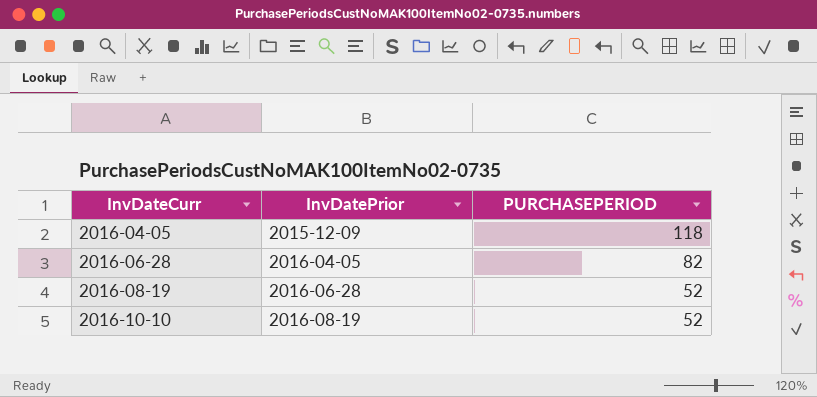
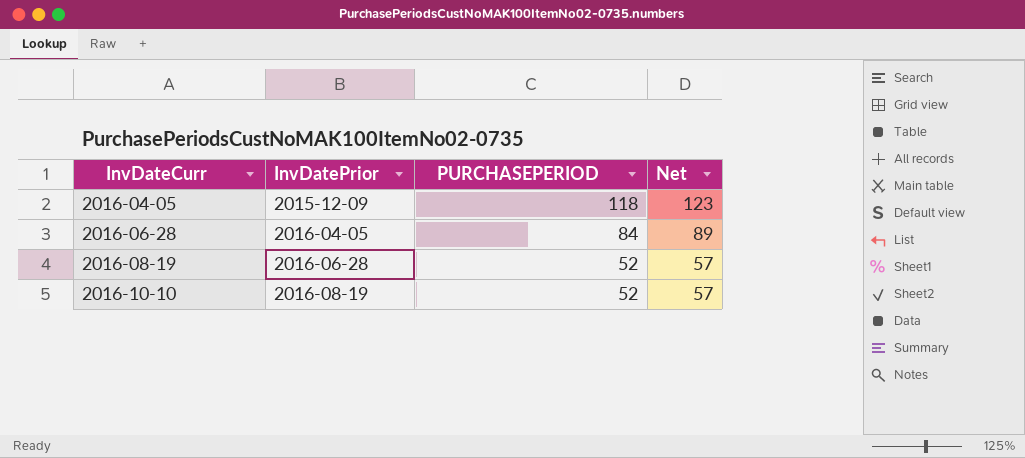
column Net | formula: none -> [PURCHASEPERIOD] + 5
2016-06-28 | PURCHASEPERIOD: 82 -> 84

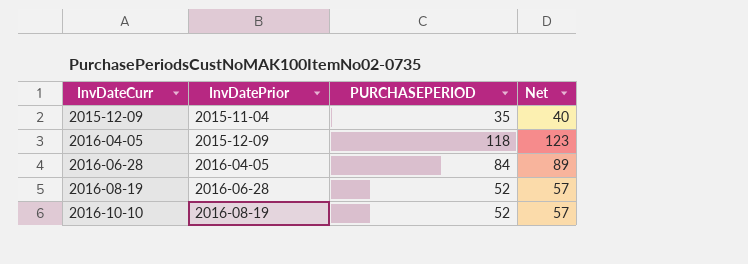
row 2015-12-09: none -> 2015-11-04 | 35 | 40

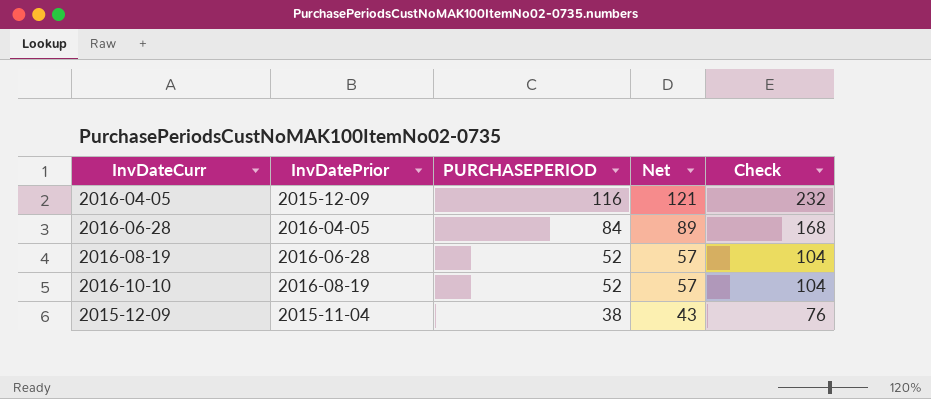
row order: InvDateCurr ascending -> PURCHASEPERIOD descending
column Check | formula: none -> [PURCHASEPERIOD] * 2
2016-04-05 | PURCHASEPERIOD: 118 -> 116
2016-04-05 | Net: 123 -> 121
2015-12-09 | PURCHASEPERIOD: 35 -> 38
2015-12-09 | Net: 40 -> 43

